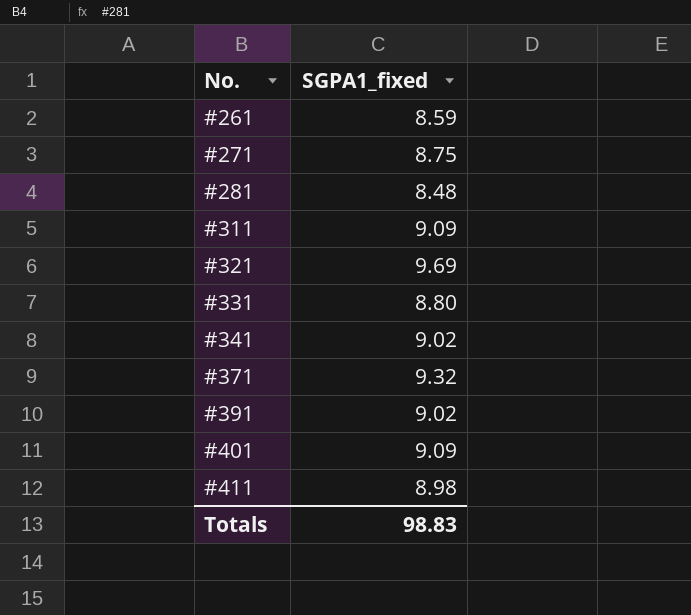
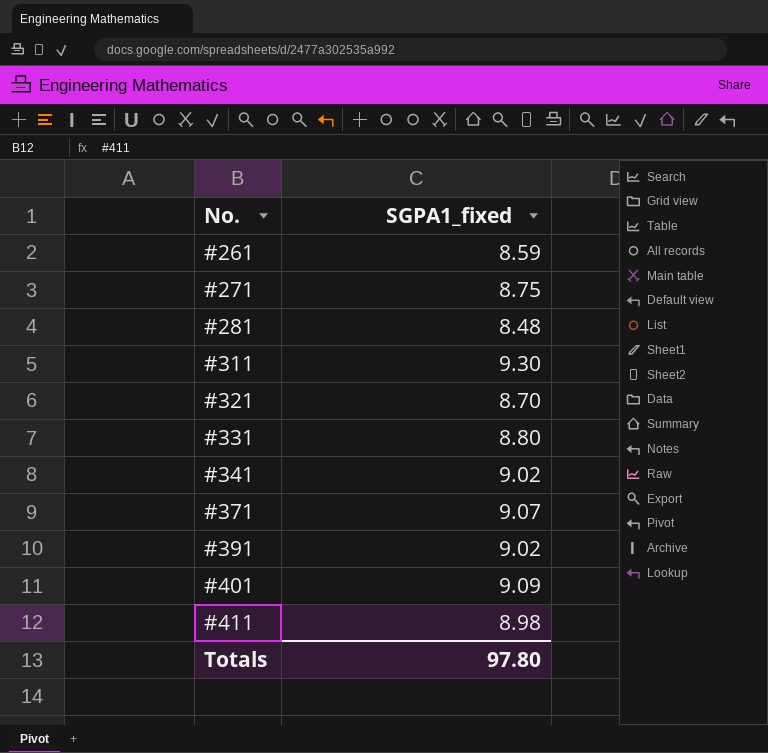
#311 | SGPA1_fixed: 9.09 -> 9.30
#321 | SGPA1_fixed: 9.69 -> 8.70
#371 | SGPA1_fixed: 9.32 -> 9.07
Totals | SGPA1_fixed: 98.83 -> 97.80

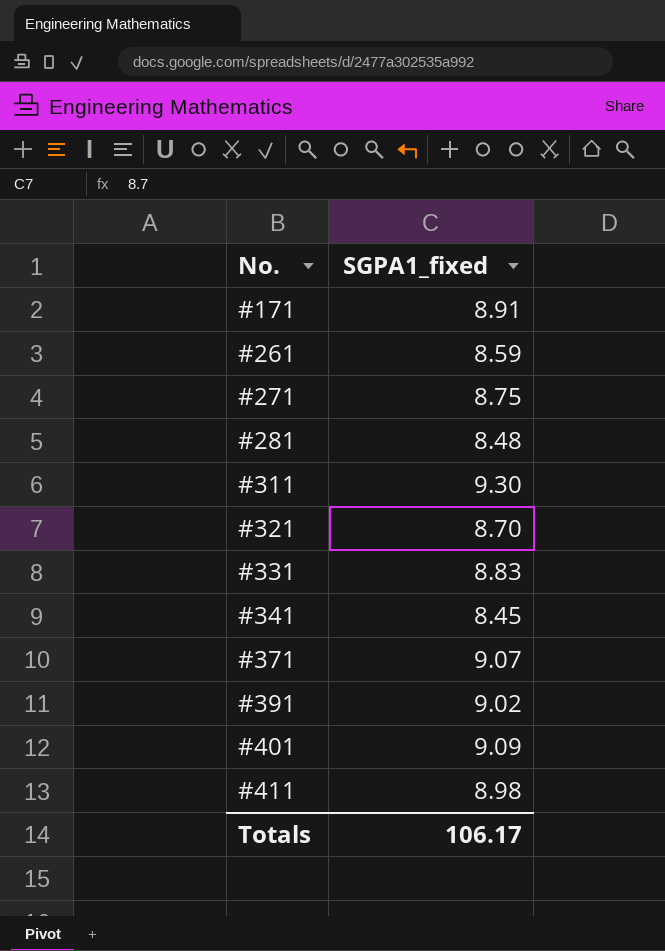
row #171: none -> 8.91
#331 | SGPA1_fixed: 8.80 -> 8.83
#341 | SGPA1_fixed: 9.02 -> 8.45
Totals | SGPA1_fixed: 97.80 -> 106.17

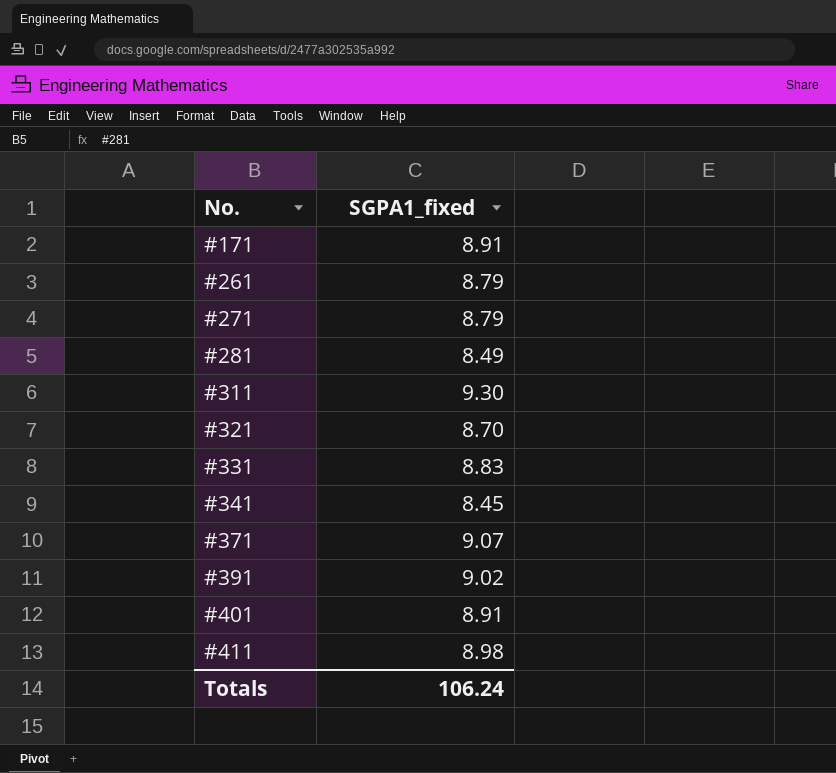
#261 | SGPA1_fixed: 8.59 -> 8.79
#271 | SGPA1_fixed: 8.75 -> 8.79
#281 | SGPA1_fixed: 8.48 -> 8.49
#401 | SGPA1_fixed: 9.09 -> 8.91
Totals | SGPA1_fixed: 106.17 -> 106.24

